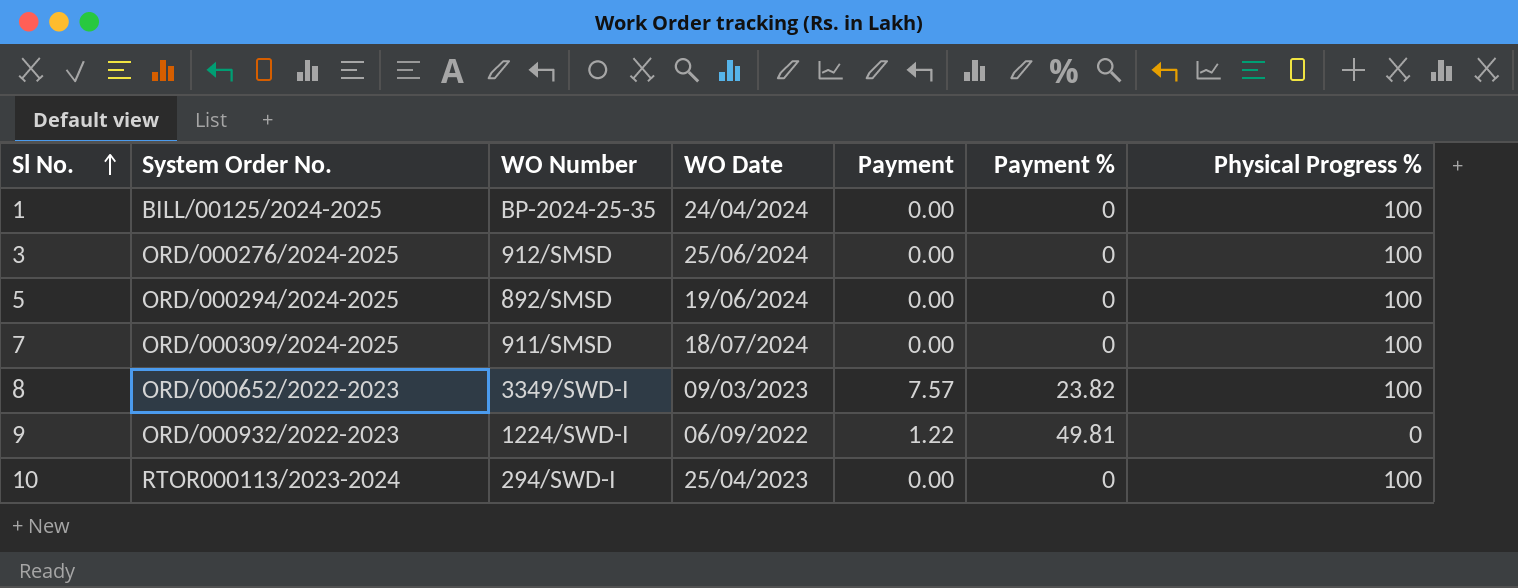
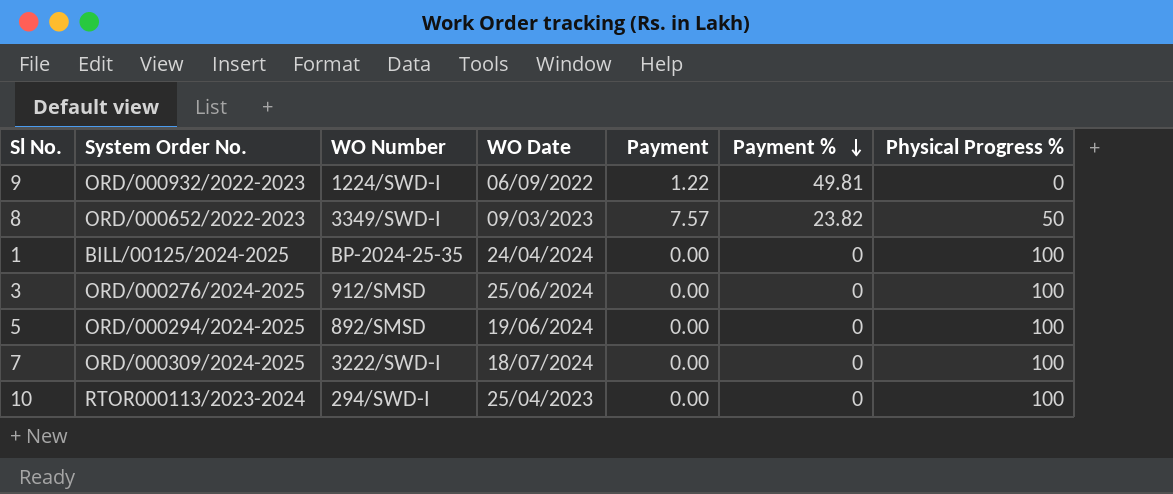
row order: Sl No. ascending -> Payment % descending
8 | Physical Progress %: 100 -> 50
7 | WO Number: 911/SMSD -> 3222/SWD-I

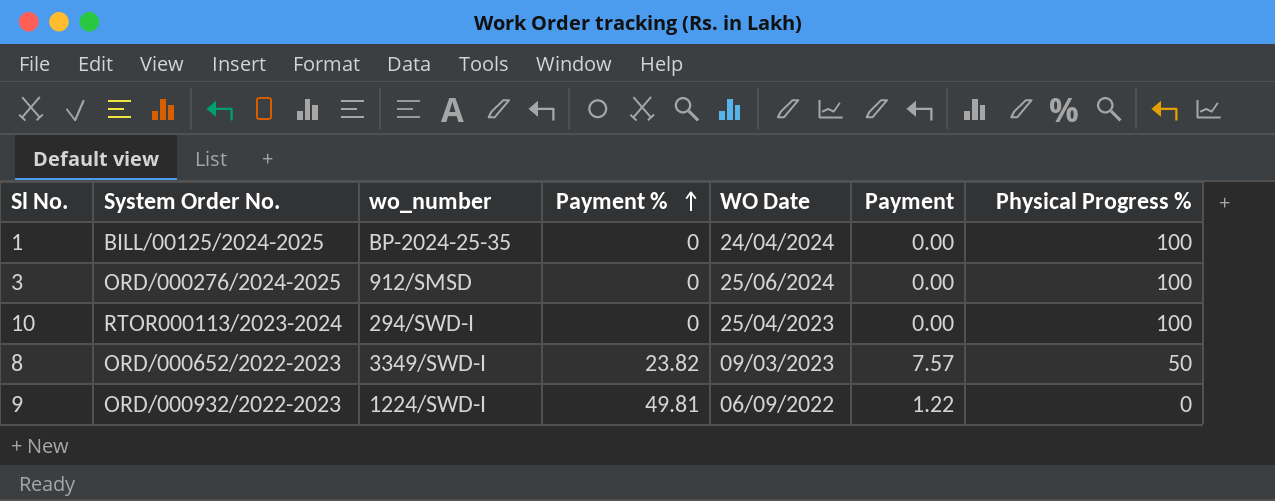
row order: Payment % descending -> Payment % ascending
column name: WO Number -> wo_number
column Payment % | position: 6 -> 4
row 5: ORD/000294/2024-2025 | 892/SMSD | 19/06/2024 | 0.00 | 0 | 100 -> none
row 7: ORD/000309/2024-2025 | 3222/SWD-I | 18/07/2024 | 0.00 | 0 | 100 -> none

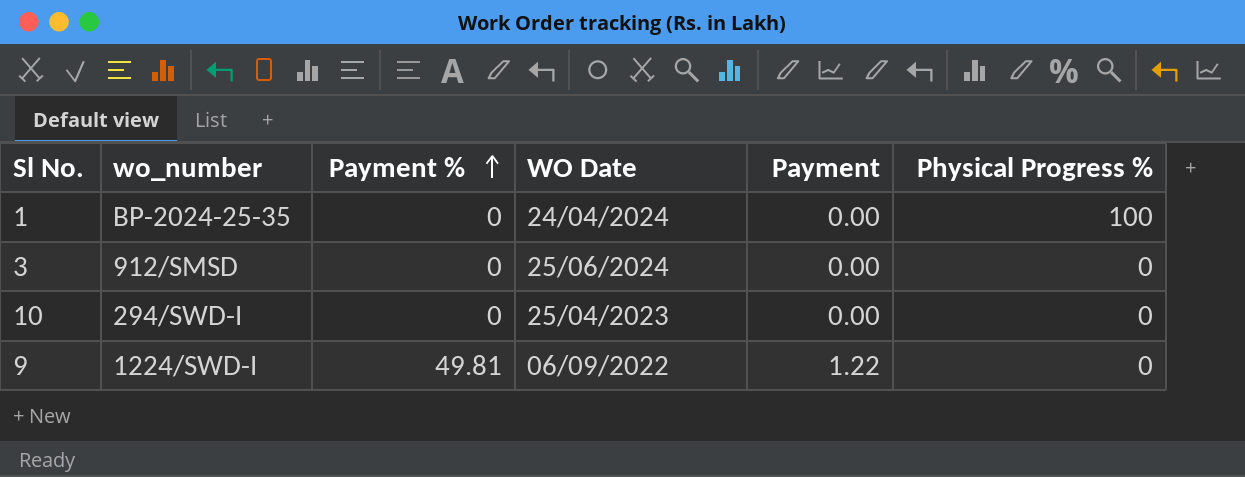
column System Order No. | position: 2 -> none
row 8: ORD/000652/2022-2023 | 3349/SWD-I | 23.82 | 09/03/2023 | 7.57 | 50 -> none
3 | Physical Progress %: 100 -> 0
10 | Physical Progress %: 100 -> 0

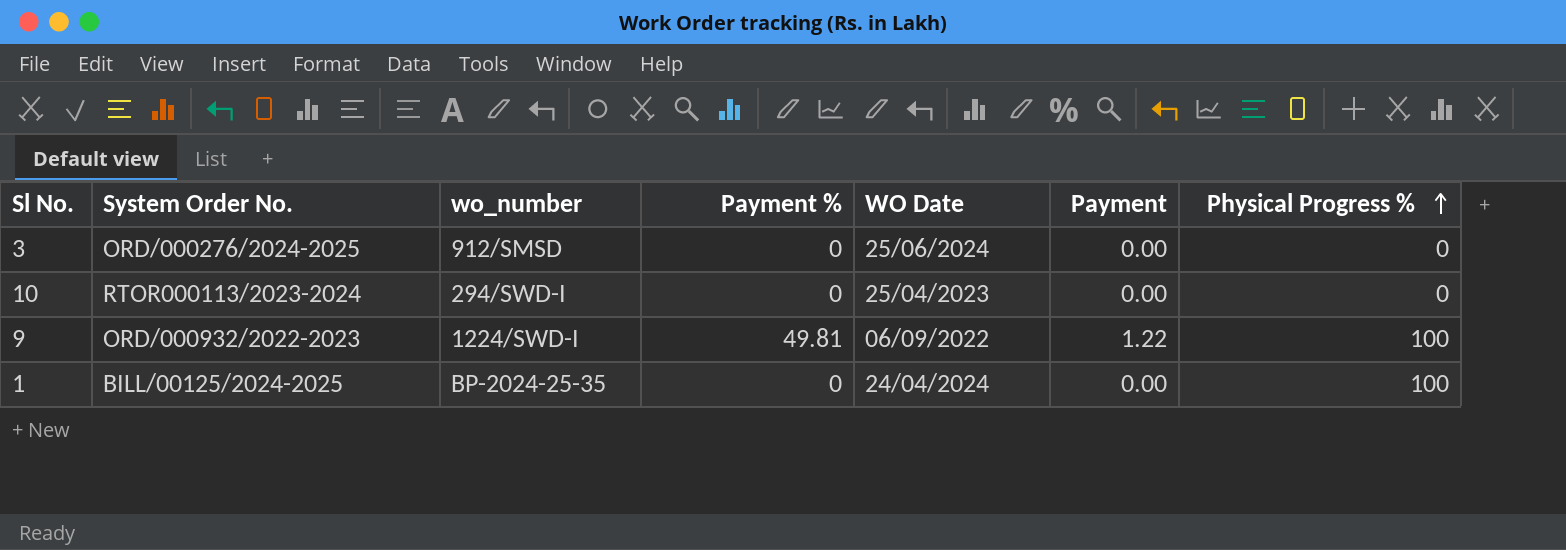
row order: Payment % ascending -> Physical Progress % ascending
column System Order No. | position: none -> 2
9 | Physical Progress %: 0 -> 100

